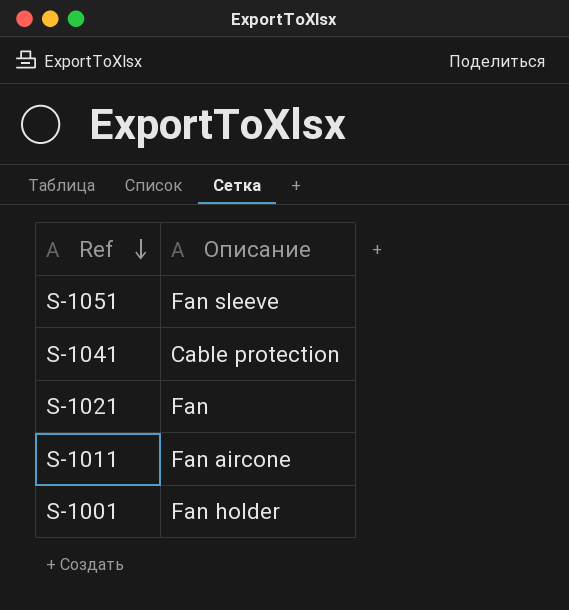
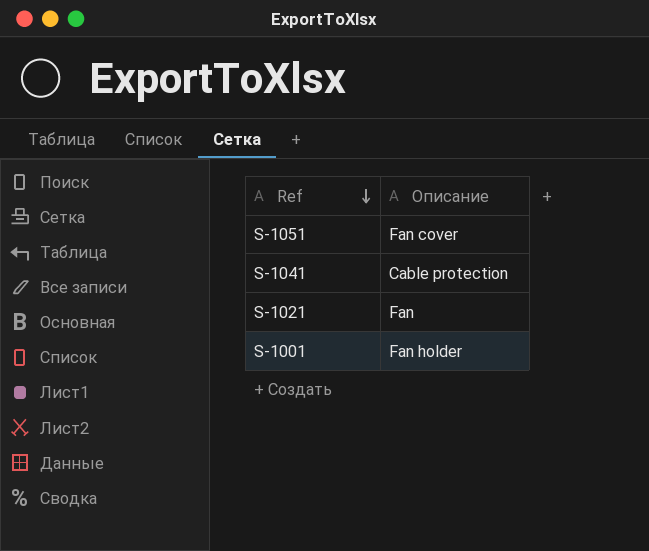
row S-1011: Fan aircone -> none
S-1051 | Описание: Fan sleeve -> Fan cover

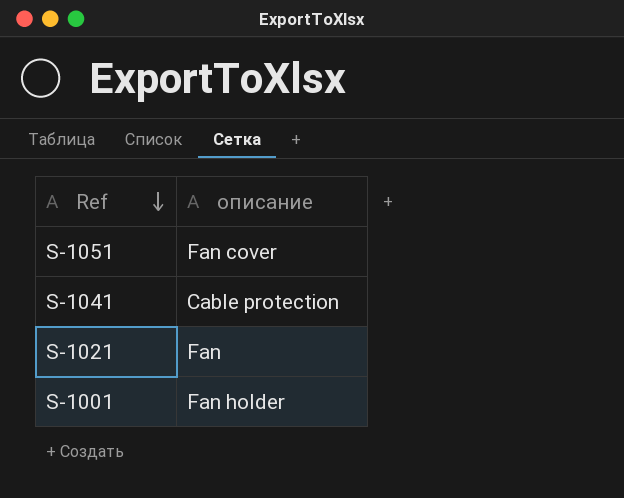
column name: Описание -> описание

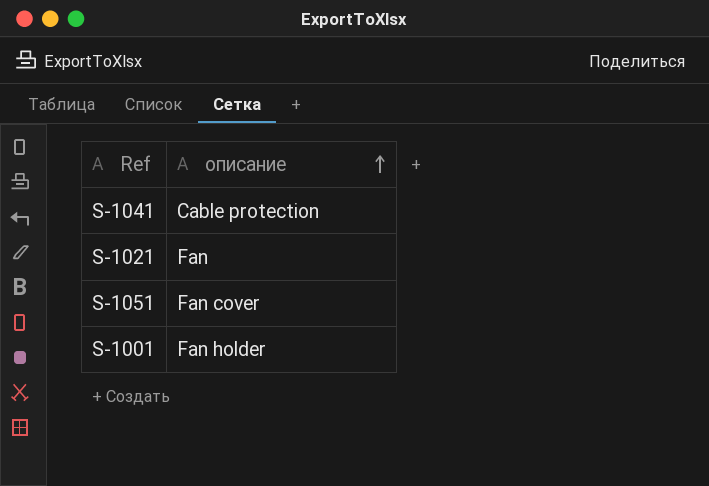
row order: Ref descending -> описание ascending

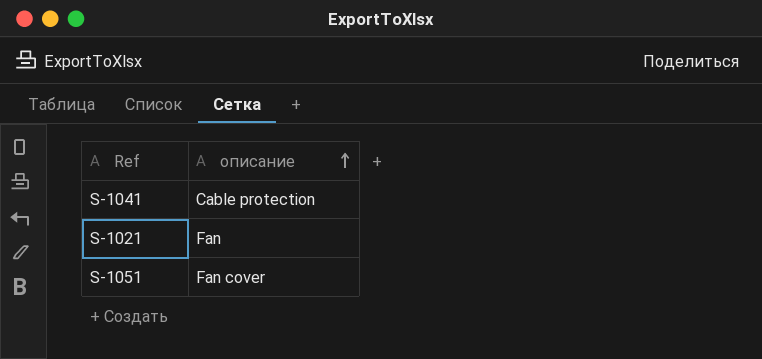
row S-1001: Fan holder -> none

